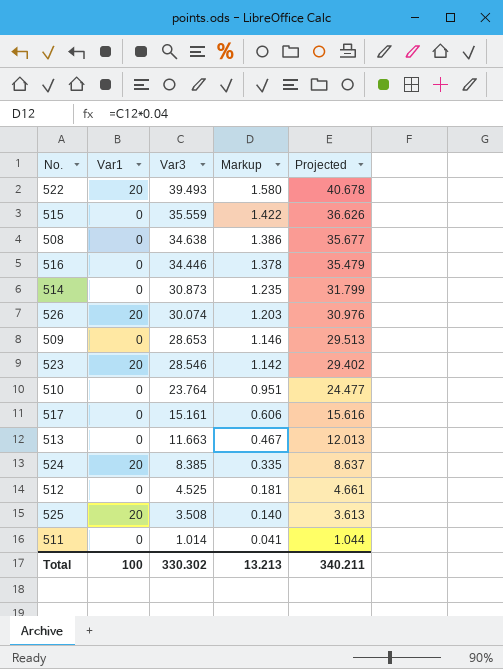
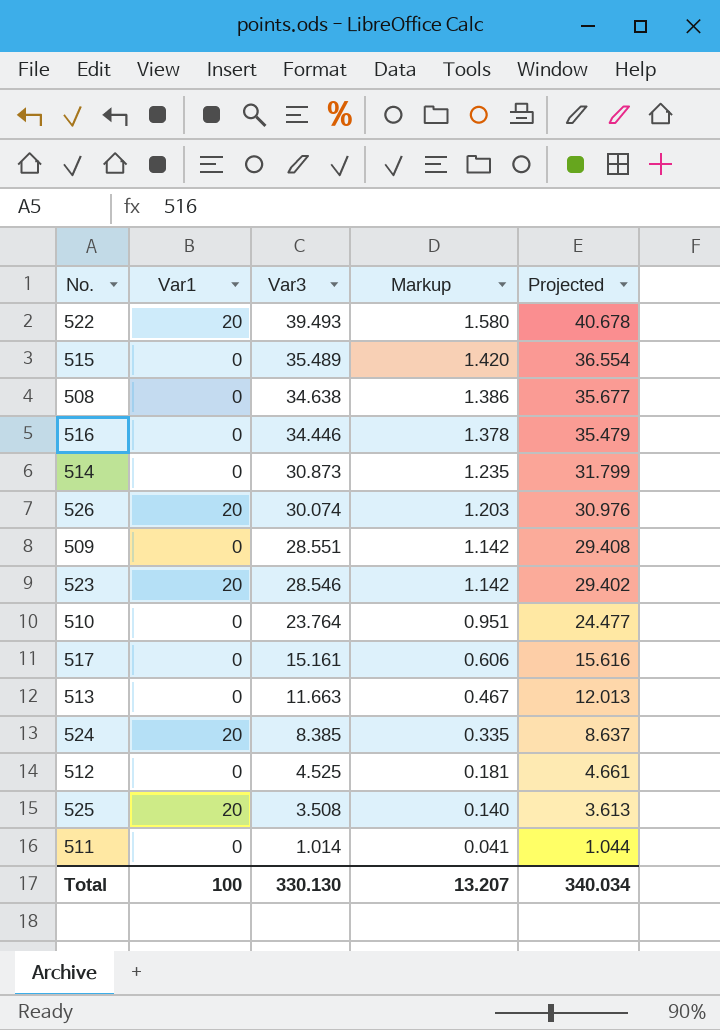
515 | Var3: 35.559 -> 35.489
515 | Markup: 1.422 -> 1.420
515 | Projected: 36.626 -> 36.554
509 | Var3: 28.653 -> 28.551
509 | Markup: 1.146 -> 1.142
509 | Projected: 29.513 -> 29.408
Total | Var3: 330.302 -> 330.130
Total | Markup: 13.213 -> 13.207
Total | Projected: 340.211 -> 340.034

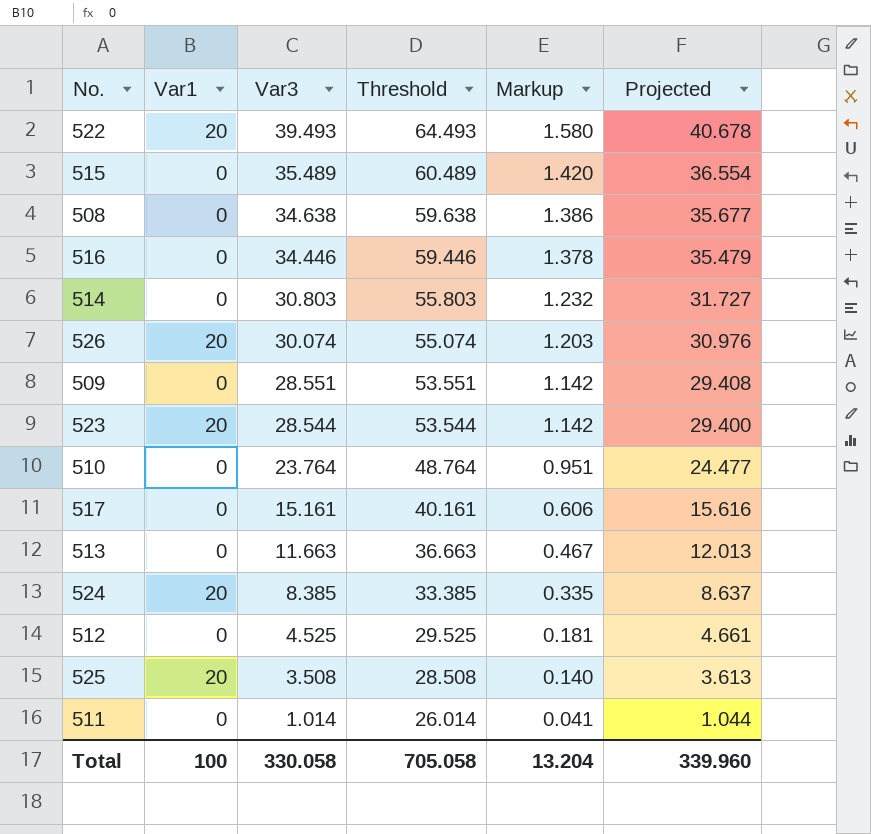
column Threshold | formula: none -> [Var3] + 25
514 | Var3: 30.873 -> 30.803
514 | Markup: 1.235 -> 1.232
514 | Projected: 31.799 -> 31.727
523 | Var3: 28.546 -> 28.544
523 | Projected: 29.402 -> 29.400
Total | Var3: 330.130 -> 330.058
Total | Markup: 13.207 -> 13.204
Total | Projected: 340.034 -> 339.960

